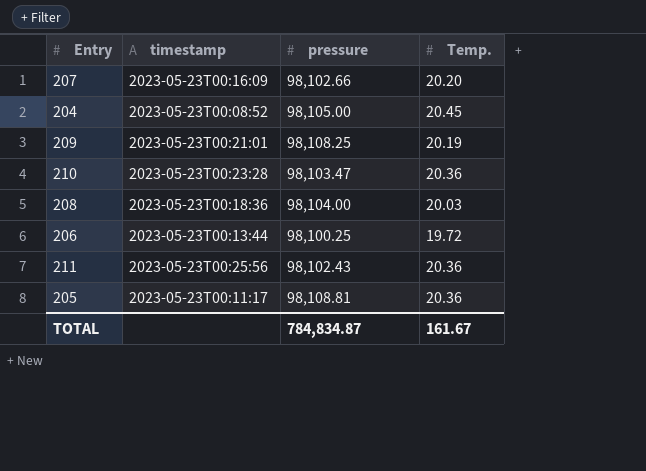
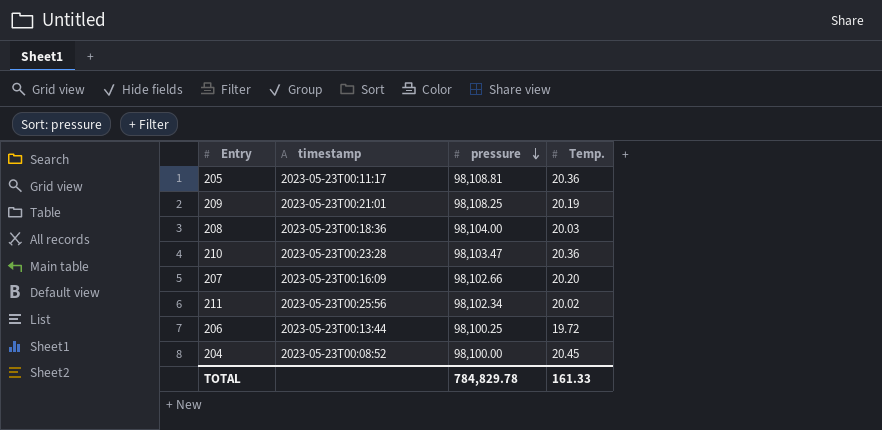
row order: none -> pressure descending
211 | pressure: 98,102.43 -> 98,102.34
211 | Temp.: 20.36 -> 20.02
204 | pressure: 98,105.00 -> 98,100.00
TOTAL | pressure: 784,834.87 -> 784,829.78
TOTAL | Temp.: 161.67 -> 161.33

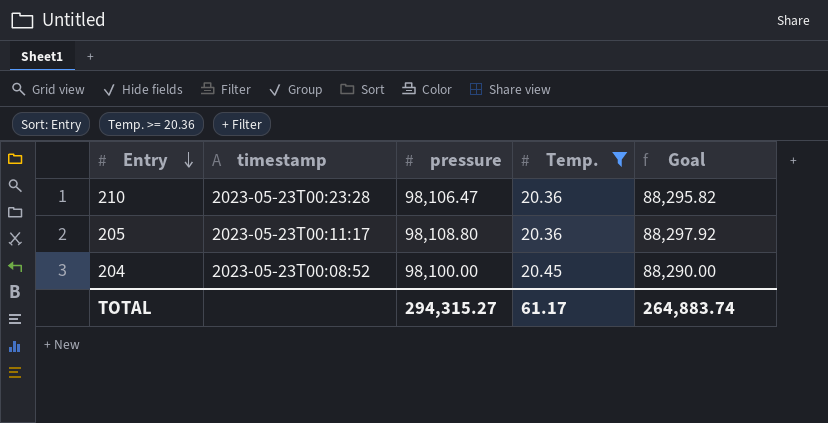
filter: none -> Temp. >= 20.36
row order: pressure descending -> Entry descending
column Goal | formula: none -> [pressure] * 0.9
210 | pressure: 98,103.47 -> 98,106.47
205 | pressure: 98,108.81 -> 98,108.80
TOTAL | pressure: 784,829.78 -> 294,315.27
TOTAL | Temp.: 161.33 -> 61.17

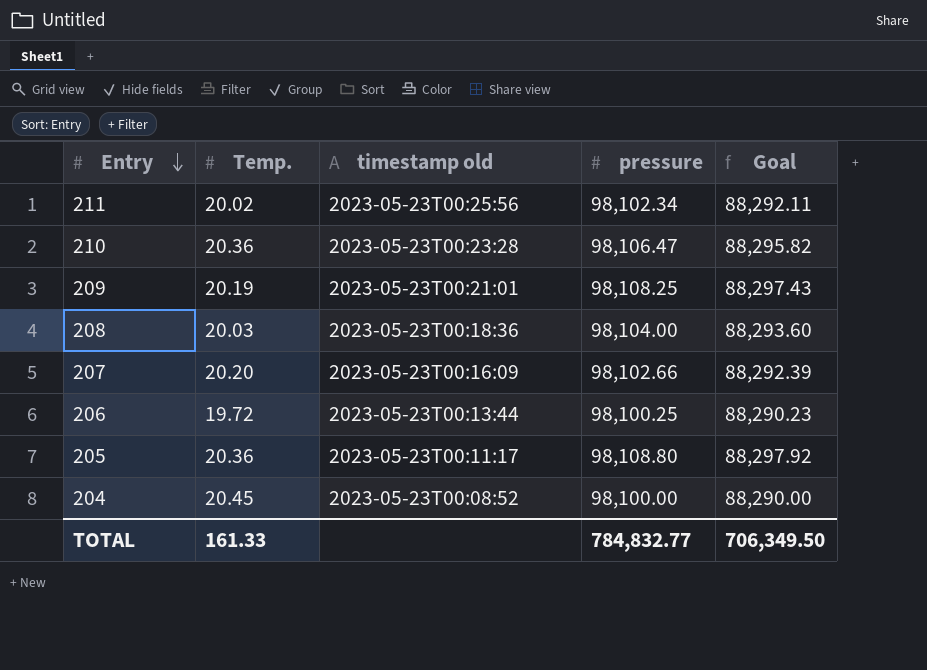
filter: Temp. >= 20.36 -> none
column Temp. | position: 4 -> 2
column name: timestamp -> timestamp old
TOTAL | Temp.: 61.17 -> 161.33
TOTAL | pressure: 294,315.27 -> 784,832.77
TOTAL | Goal: 264,883.74 -> 706,349.50

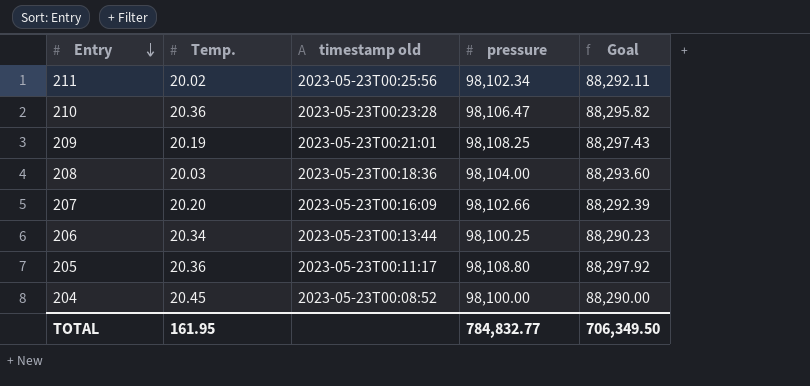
206 | Temp.: 19.72 -> 20.34
TOTAL | Temp.: 161.33 -> 161.95

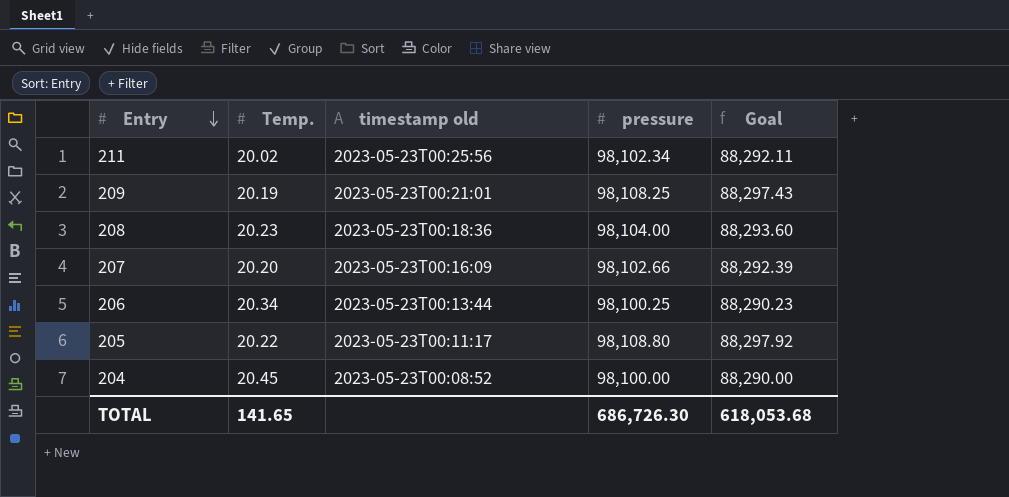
row 210: 20.36 | 2023-05-23T00:23:28 | 98,106.47 | 88,295.82 -> none
208 | Temp.: 20.03 -> 20.23
205 | Temp.: 20.36 -> 20.22
TOTAL | Temp.: 161.95 -> 141.65
TOTAL | pressure: 784,832.77 -> 686,726.30
TOTAL | Goal: 706,349.50 -> 618,053.68

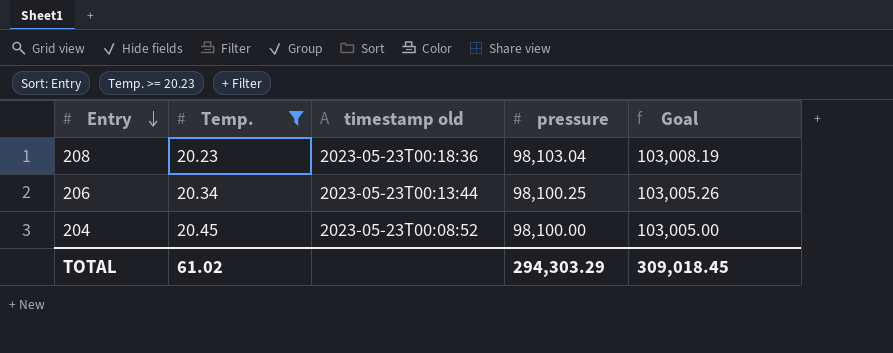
filter: none -> Temp. >= 20.23
column Goal | formula: [pressure] * 0.9 -> [pressure] * 1.05
208 | pressure: 98,104.00 -> 98,103.04
TOTAL | Temp.: 141.65 -> 61.02
TOTAL | pressure: 686,726.30 -> 294,303.29
TOTAL | Goal: 618,053.68 -> 309,018.45

